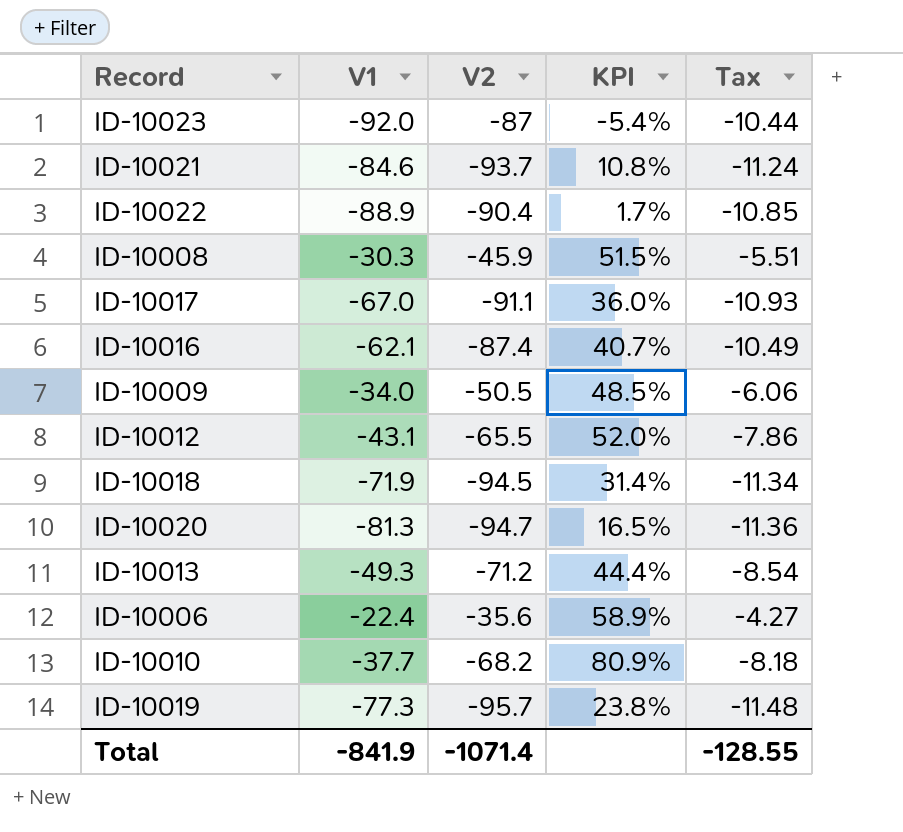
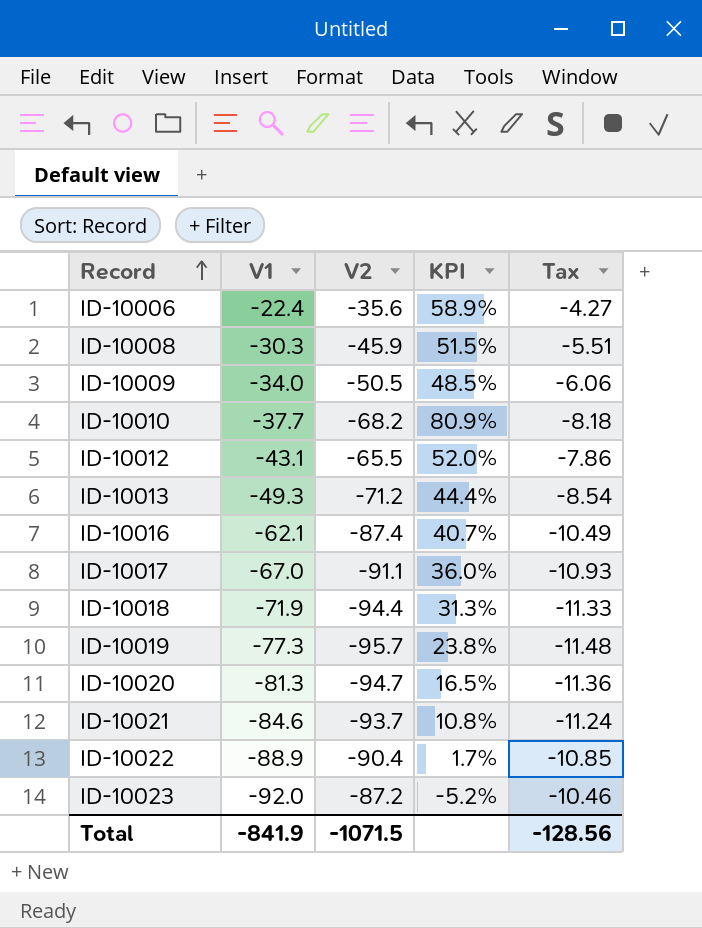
row order: none -> Record ascending
ID-10018 | V2: -94.5 -> -94.4
ID-10018 | KPI: 31.4% -> 31.3%
ID-10018 | Tax: -11.34 -> -11.33
ID-10023 | V2: -87 -> -87.2
ID-10023 | KPI: -5.4% -> -5.2%
ID-10023 | Tax: -10.44 -> -10.46
Total | V2: -1071.4 -> -1071.5
Total | Tax: -128.55 -> -128.56

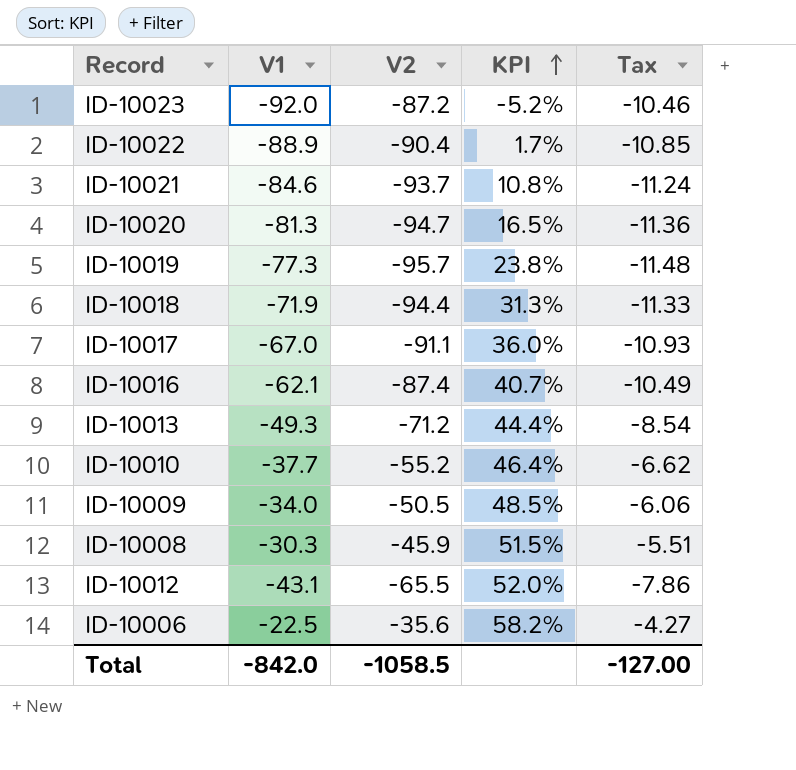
row order: Record ascending -> KPI ascending
ID-10010 | V2: -68.2 -> -55.2
ID-10010 | KPI: 80.9% -> 46.4%
ID-10010 | Tax: -8.18 -> -6.62
ID-10006 | V1: -22.4 -> -22.5
ID-10006 | KPI: 58.9% -> 58.2%
Total | V1: -841.9 -> -842.0
Total | V2: -1071.5 -> -1058.5
Total | Tax: -128.56 -> -127.00

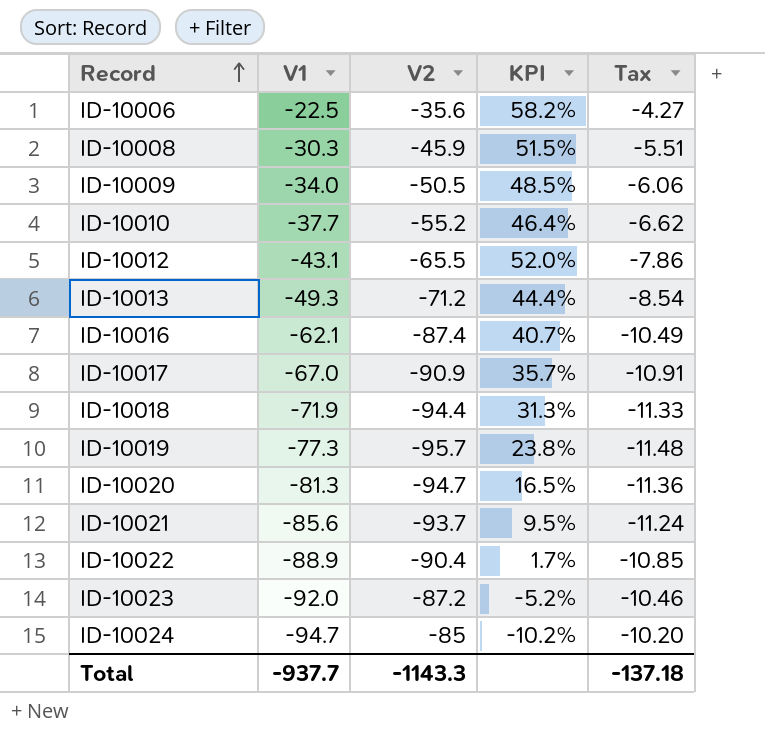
row order: KPI ascending -> Record ascending
ID-10017 | V2: -91.1 -> -90.9
ID-10017 | KPI: 36.0% -> 35.7%
ID-10017 | Tax: -10.93 -> -10.91
ID-10021 | V1: -84.6 -> -85.6
ID-10021 | KPI: 10.8% -> 9.5%
row ID-10024: none -> -94.7 | -85 | -10.2% | -10.20
Total | V1: -842.0 -> -937.7
Total | V2: -1058.5 -> -1143.3
Total | Tax: -127.00 -> -137.18

